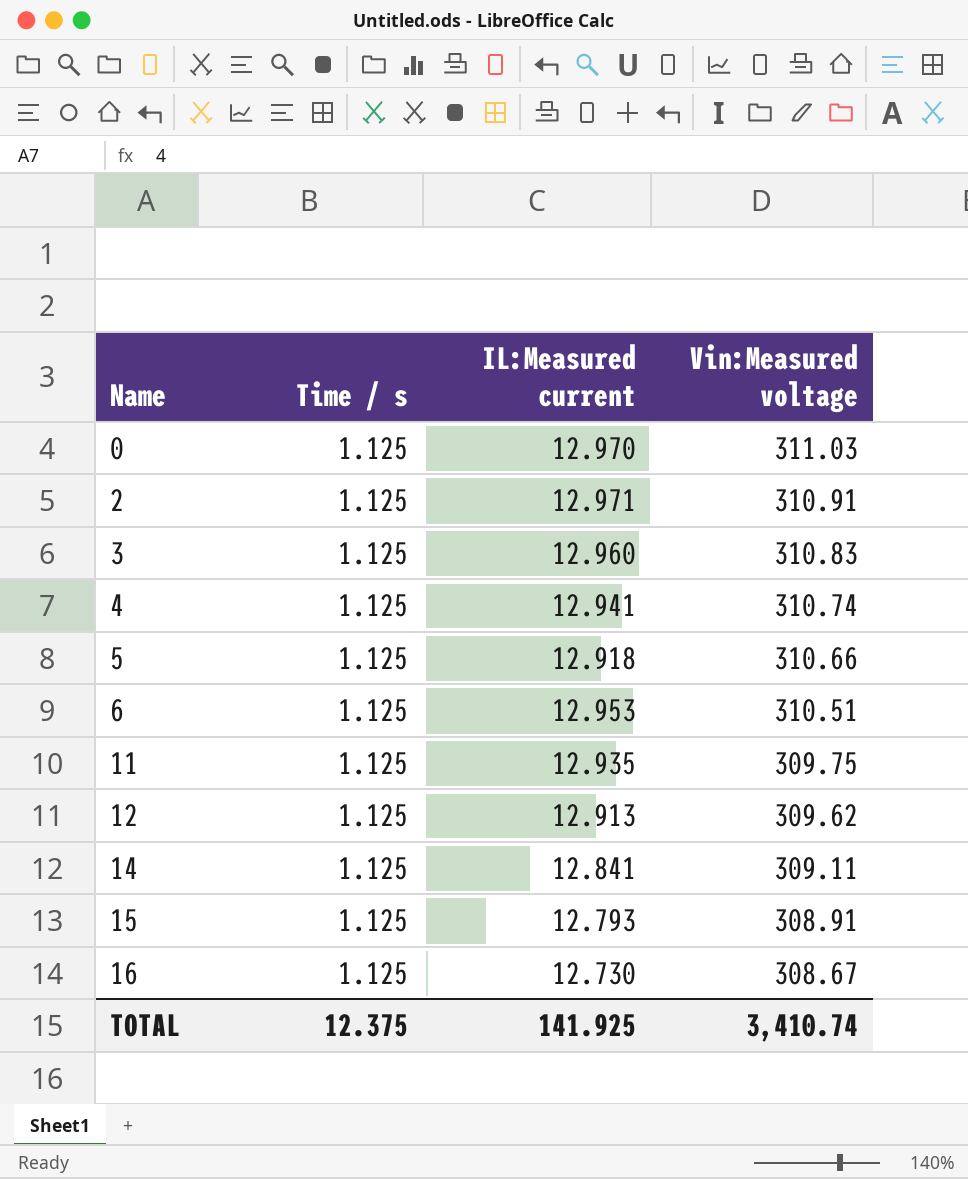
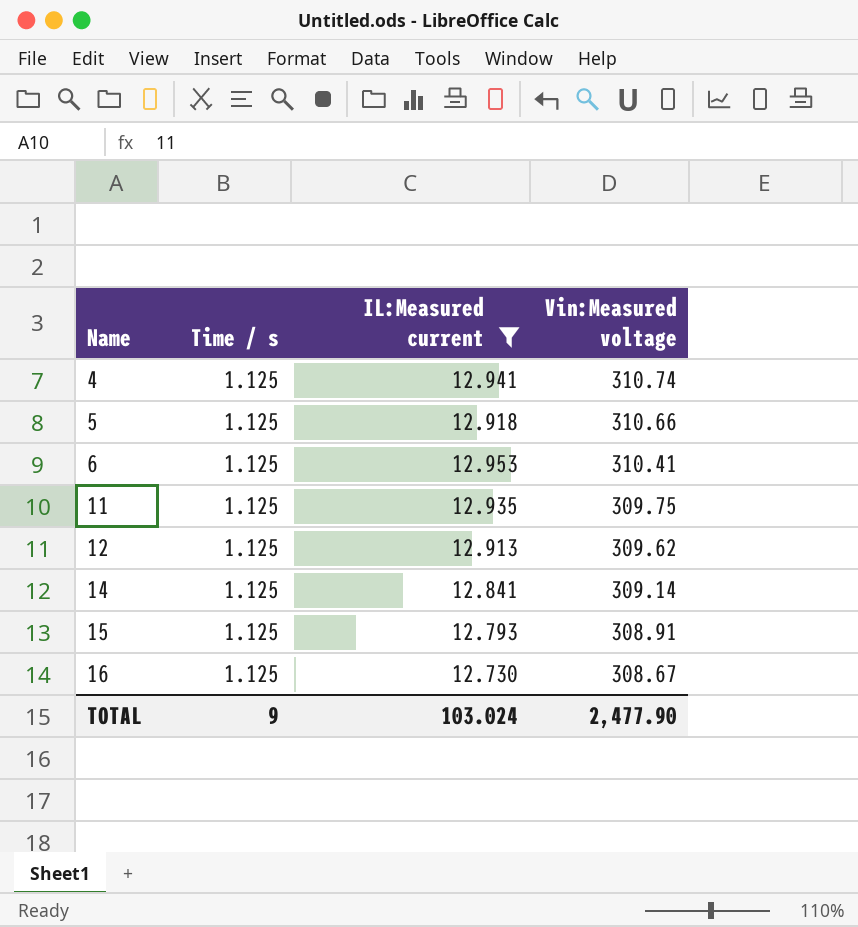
filter: none -> IL:Measured current <= 12.953
6 | Vin:Measured voltage: 310.51 -> 310.41
14 | Vin:Measured voltage: 309.11 -> 309.14
TOTAL | Time / s: 12.375 -> 9
TOTAL | IL:Measured current: 141.925 -> 103.024
TOTAL | Vin:Measured voltage: 3,410.74 -> 2,477.90

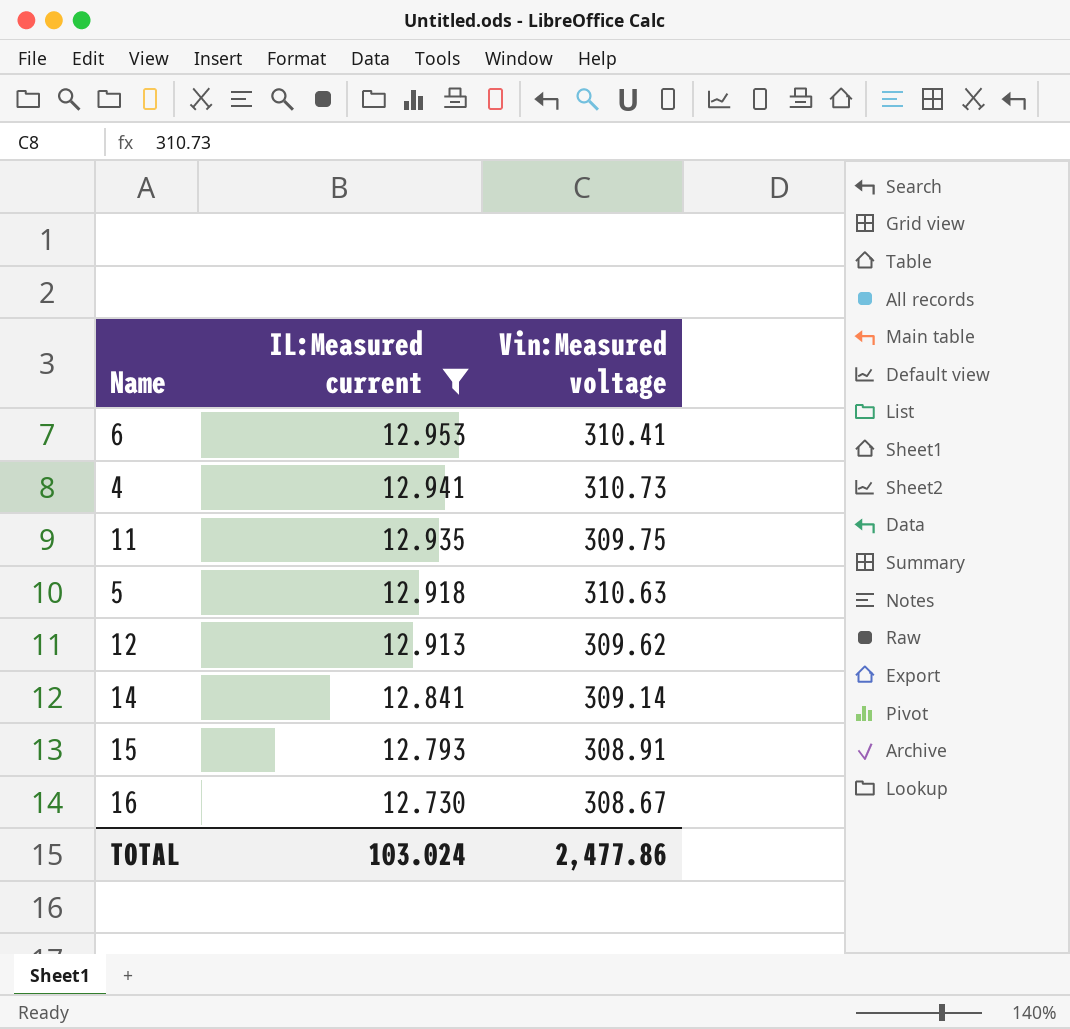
row order: Name ascending -> IL:Measured current descending
column Time / s | position: 2 -> none
4 | Vin:Measured voltage: 310.74 -> 310.73
5 | Vin:Measured voltage: 310.66 -> 310.63
TOTAL | Vin:Measured voltage: 2,477.90 -> 2,477.86

